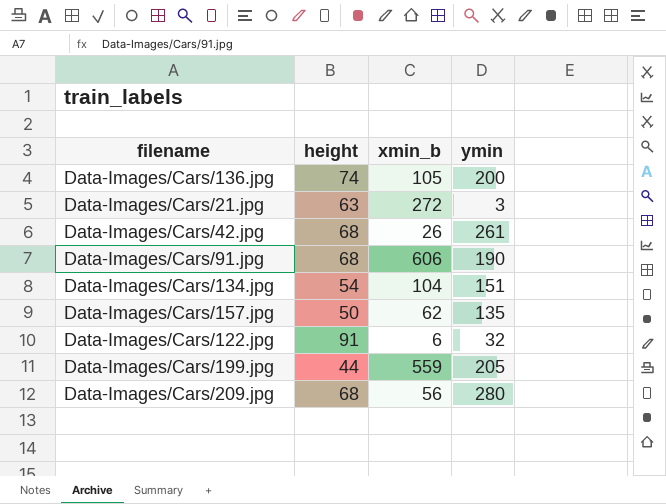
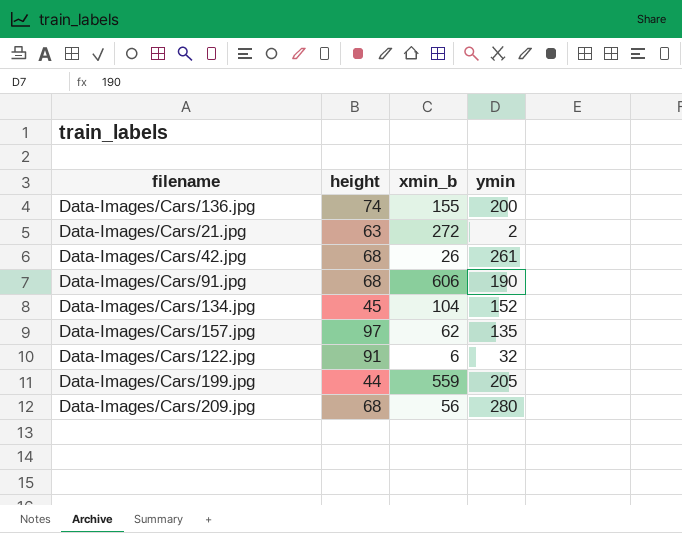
Data-Images/Cars/136.jpg | xmin_b: 105 -> 155
Data-Images/Cars/21.jpg | ymin: 3 -> 2
Data-Images/Cars/134.jpg | height: 54 -> 45
Data-Images/Cars/134.jpg | ymin: 151 -> 152
Data-Images/Cars/157.jpg | height: 50 -> 97

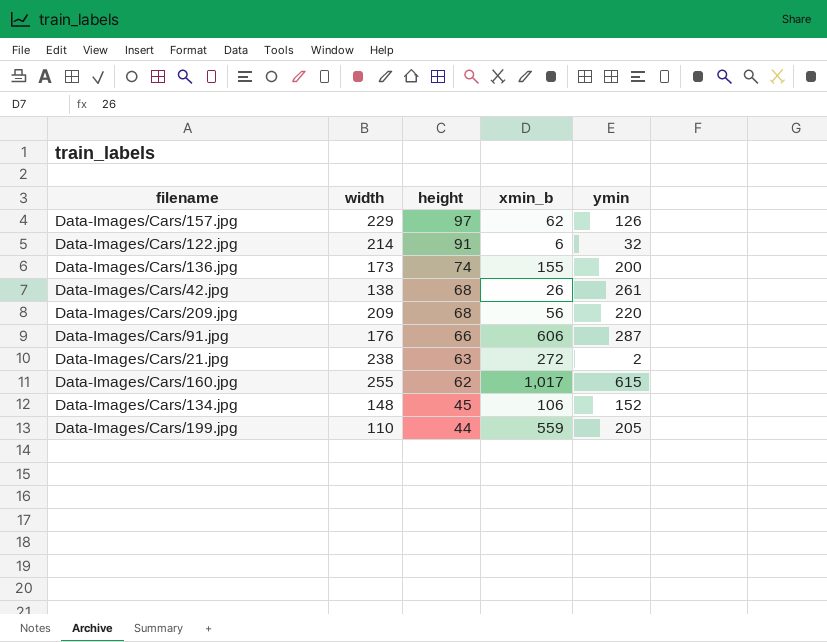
row order: none -> height descending
column width | position: none -> 2
Data-Images/Cars/157.jpg | ymin: 135 -> 126
Data-Images/Cars/209.jpg | ymin: 280 -> 220
Data-Images/Cars/91.jpg | height: 68 -> 66
Data-Images/Cars/91.jpg | ymin: 190 -> 287
row Data-Images/Cars/160.jpg: none -> 255 | 62 | 1,017 | 615
Data-Images/Cars/134.jpg | xmin_b: 104 -> 106

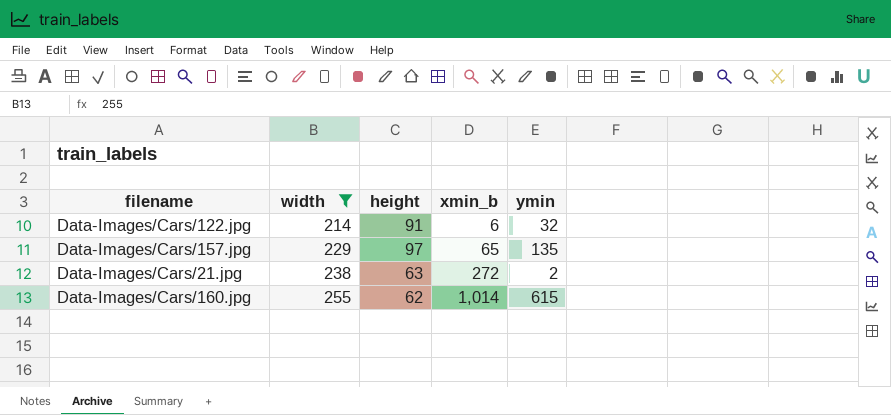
filter: none -> width >= 214
row order: height descending -> width ascending
Data-Images/Cars/157.jpg | xmin_b: 62 -> 65
Data-Images/Cars/157.jpg | ymin: 126 -> 135
Data-Images/Cars/160.jpg | xmin_b: 1,017 -> 1,014

